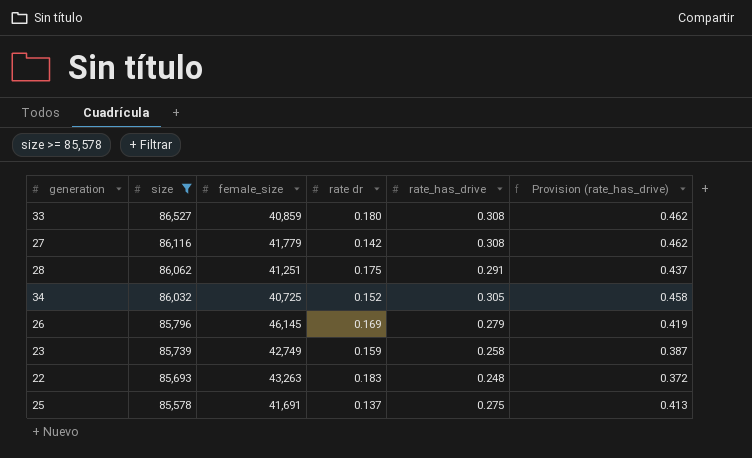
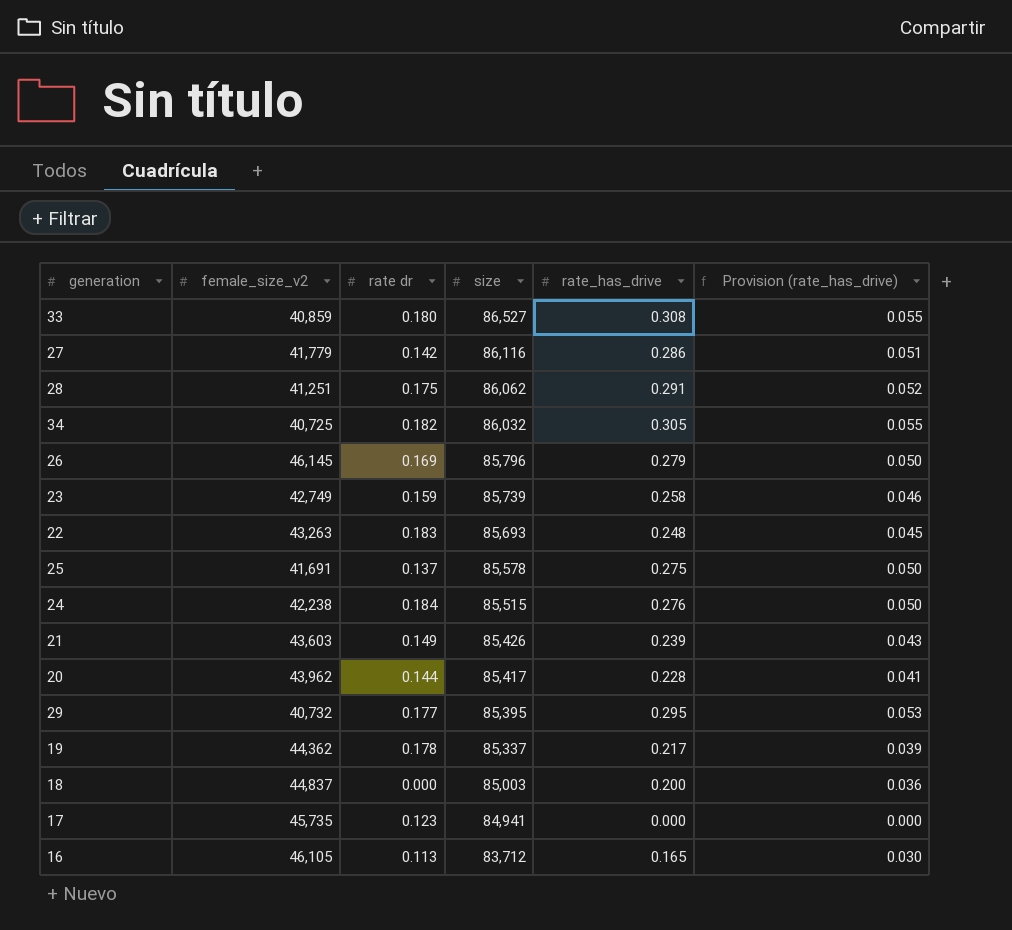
filter: size >= 85,578 -> none
column name: female_size -> female_size_v2
column size | position: 2 -> 4
column Provision (rate_has_drive) | formula: [rate_has_drive] * 1.5 -> [rate_has_drive] * 0.18
27 | rate_has_drive: 0.308 -> 0.286
34 | rate dr: 0.152 -> 0.182

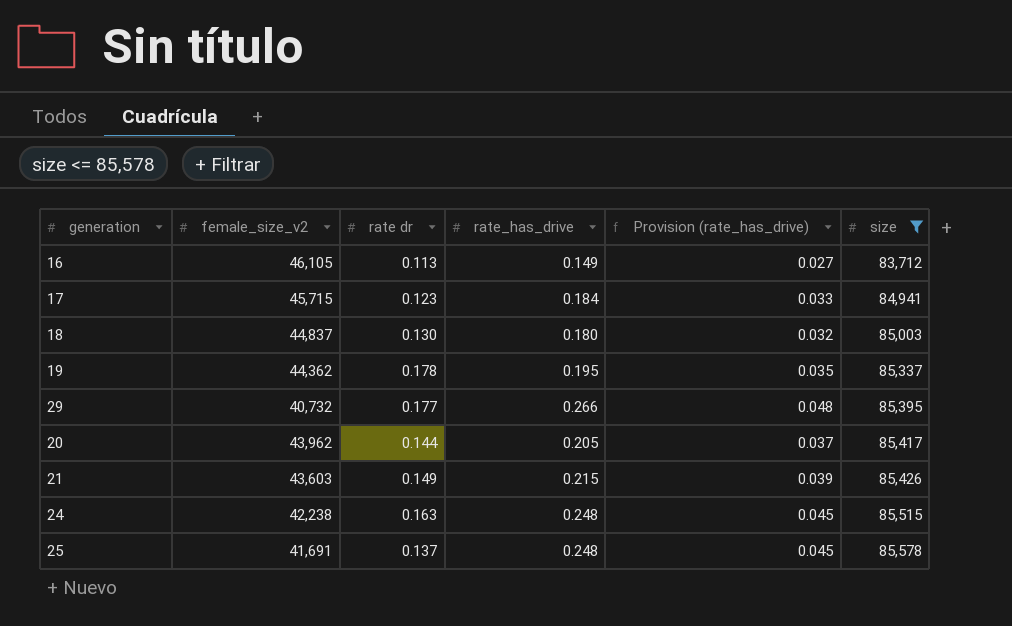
filter: none -> size <= 85,578
row order: size descending -> size ascending
column size | position: 4 -> 6
16 | rate_has_drive: 0.165 -> 0.149
16 | Provision (rate_has_drive): 0.030 -> 0.027
17 | female_size_v2: 45,735 -> 45,715
17 | rate_has_drive: 0.000 -> 0.184
17 | Provision (rate_has_drive): 0.000 -> 0.033
18 | rate dr: 0.000 -> 0.130
18 | rate_has_drive: 0.200 -> 0.180
18 | Provision (rate_has_drive): 0.036 -> 0.032
19 | rate_has_drive: 0.217 -> 0.195
19 | Provision (rate_has_drive): 0.039 -> 0.035
29 | rate_has_drive: 0.295 -> 0.266
29 | Provision (rate_has_drive): 0.053 -> 0.048
20 | rate_has_drive: 0.228 -> 0.205
20 | Provision (rate_has_drive): 0.041 -> 0.037
21 | rate_has_drive: 0.239 -> 0.215
21 | Provision (rate_has_drive): 0.043 -> 0.039
24 | rate dr: 0.184 -> 0.163
24 | rate_has_drive: 0.276 -> 0.248
24 | Provision (rate_has_drive): 0.050 -> 0.045
25 | rate_has_drive: 0.275 -> 0.248
25 | Provision (rate_has_drive): 0.050 -> 0.045

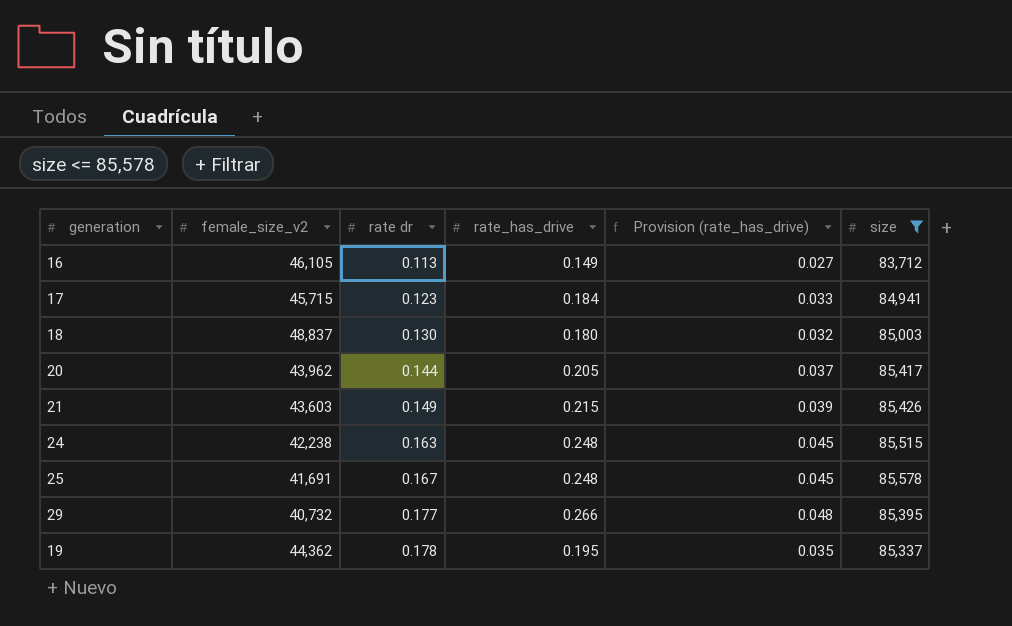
row order: size ascending -> rate dr ascending
18 | female_size_v2: 44,837 -> 48,837
25 | rate dr: 0.137 -> 0.167

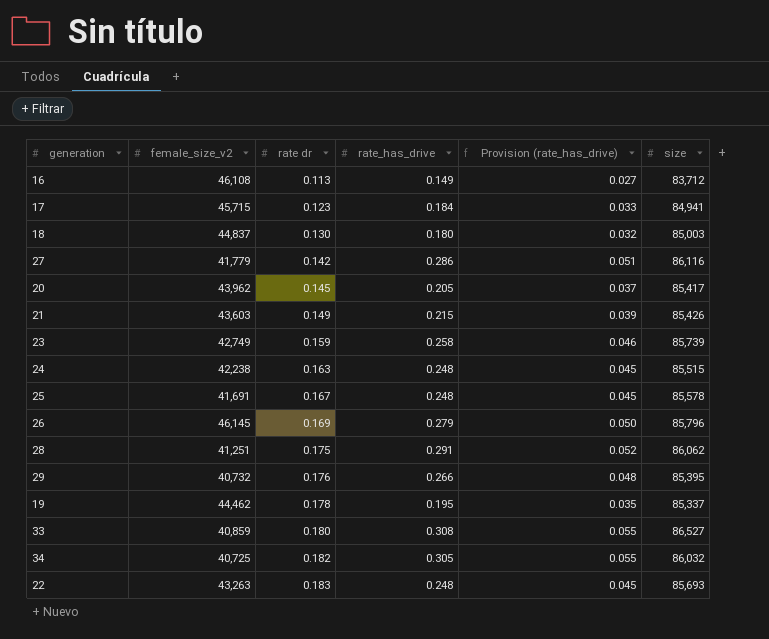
filter: size <= 85,578 -> none
16 | female_size_v2: 46,105 -> 46,108
18 | female_size_v2: 48,837 -> 44,837
20 | rate dr: 0.144 -> 0.145
29 | rate dr: 0.177 -> 0.176
19 | female_size_v2: 44,362 -> 44,462

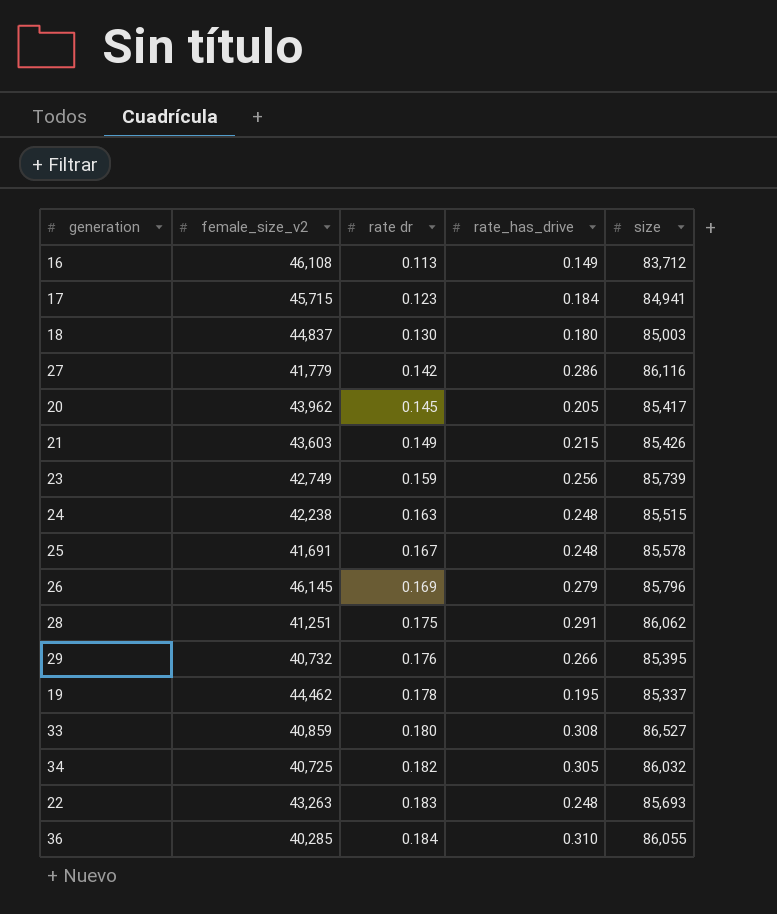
column Provision (rate_has_drive) | formula: [rate_has_drive] * 0.18 -> none
23 | rate_has_drive: 0.258 -> 0.256
row 36: none -> 40,285 | 0.184 | 0.310 | 86,055

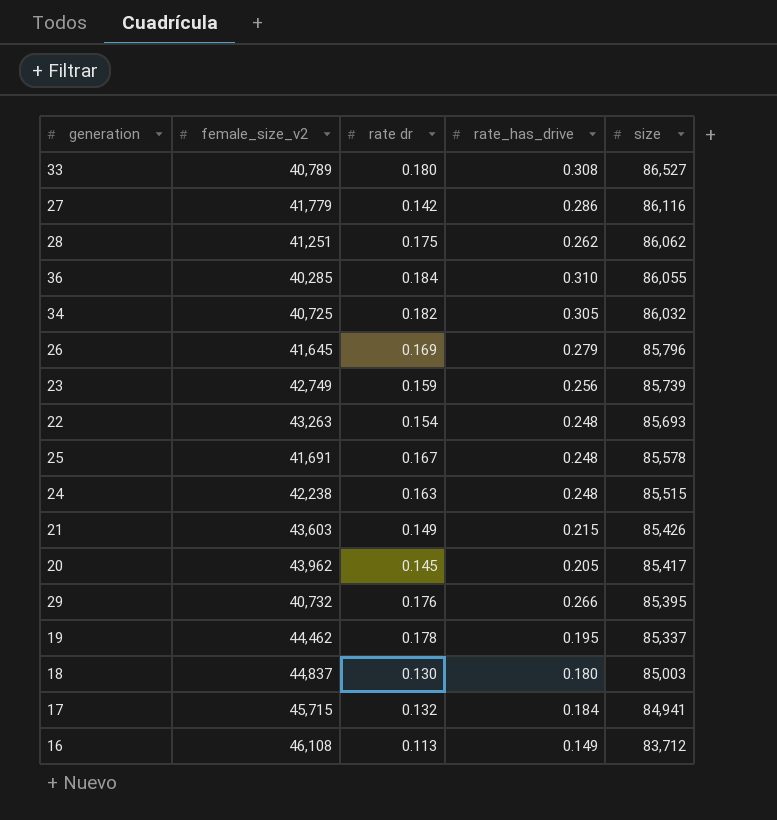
row order: rate dr ascending -> size descending
33 | female_size_v2: 40,859 -> 40,789
28 | rate_has_drive: 0.291 -> 0.262
26 | female_size_v2: 46,145 -> 41,645
22 | rate dr: 0.183 -> 0.154
17 | rate dr: 0.123 -> 0.132

